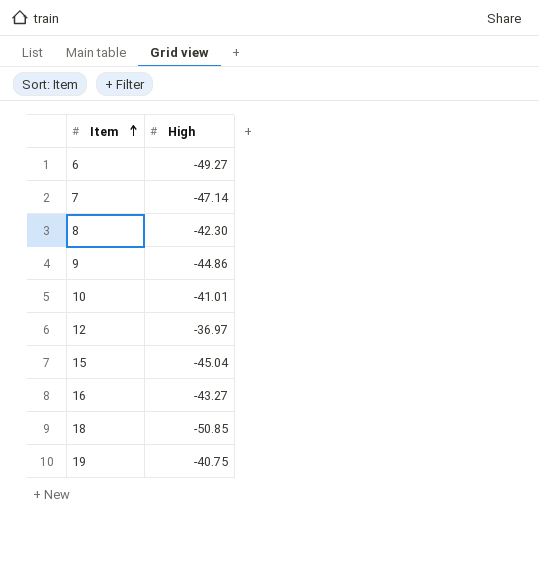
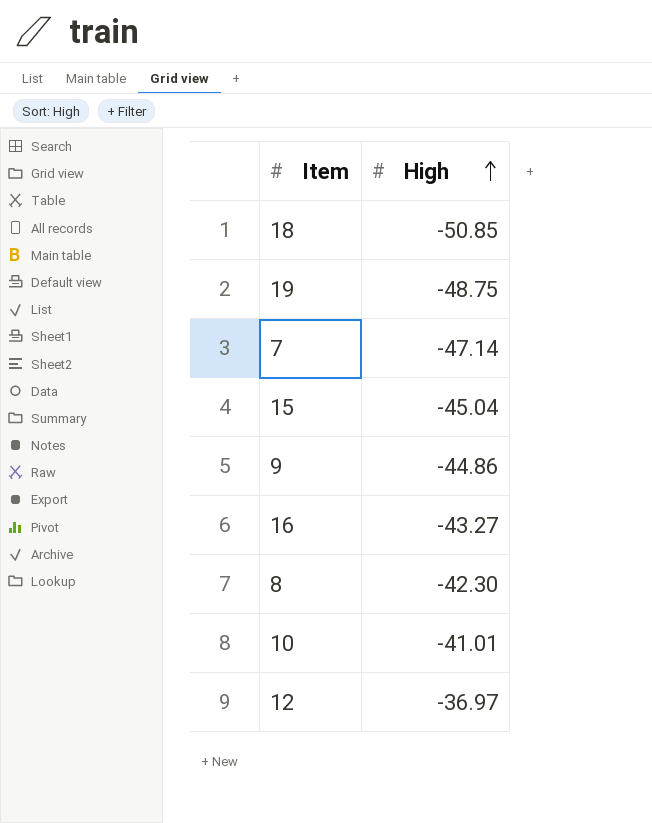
row order: Item ascending -> High ascending
row 6: -49.27 -> none
19 | High: -40.75 -> -48.75

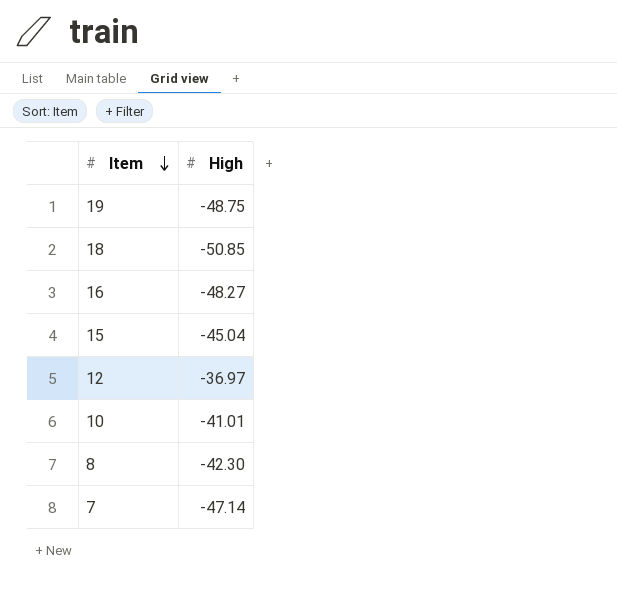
row order: High ascending -> Item descending
row 9: -44.86 -> none
16 | High: -43.27 -> -48.27

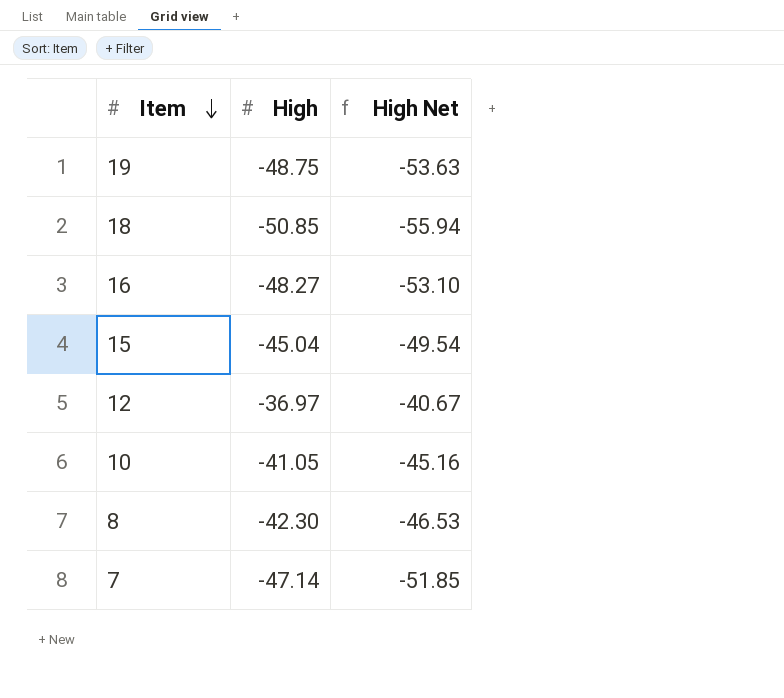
column High Net | formula: none -> [High] * 1.1
10 | High: -41.01 -> -41.05

